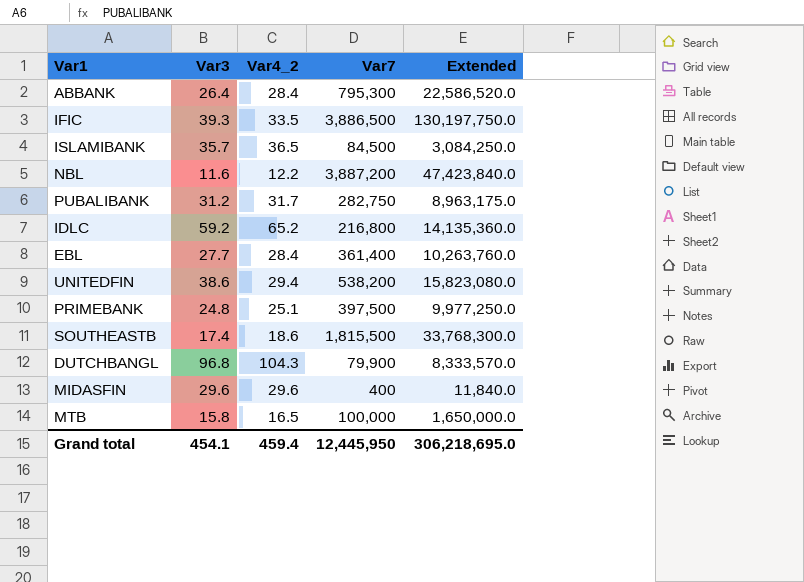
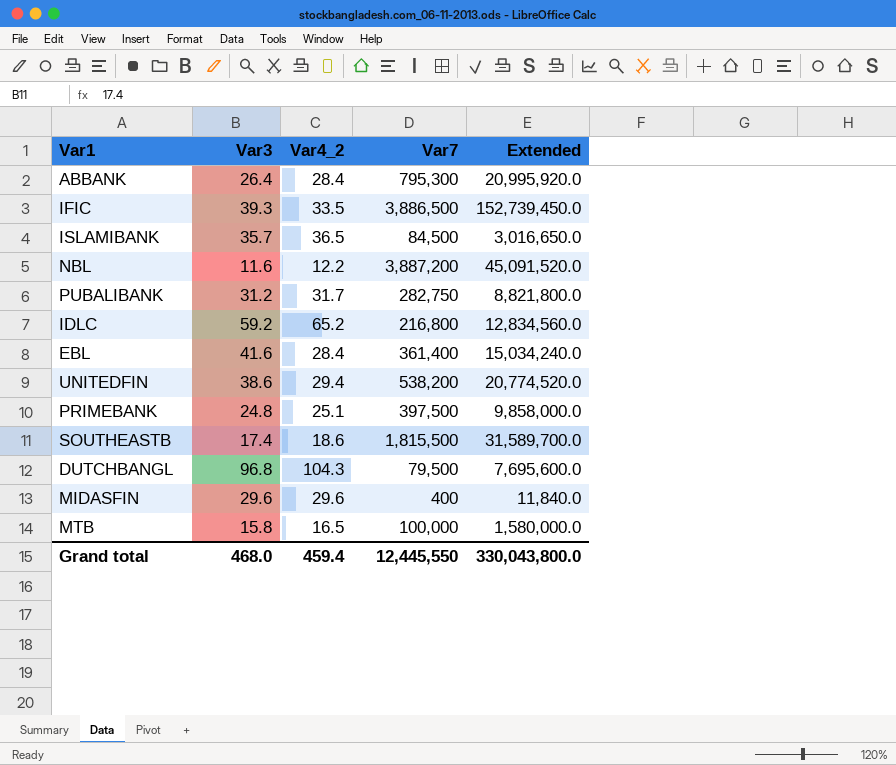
column Extended | formula: [Var4_2] * [Var7] -> [Var3] * [Var7]
EBL | Var3: 27.7 -> 41.6
DUTCHBANGL | Var7: 79,900 -> 79,500
Grand total | Var3: 454.1 -> 468.0
Grand total | Var7: 12,445,950 -> 12,445,550
Grand total | Extended: 306,218,695.0 -> 330,043,800.0

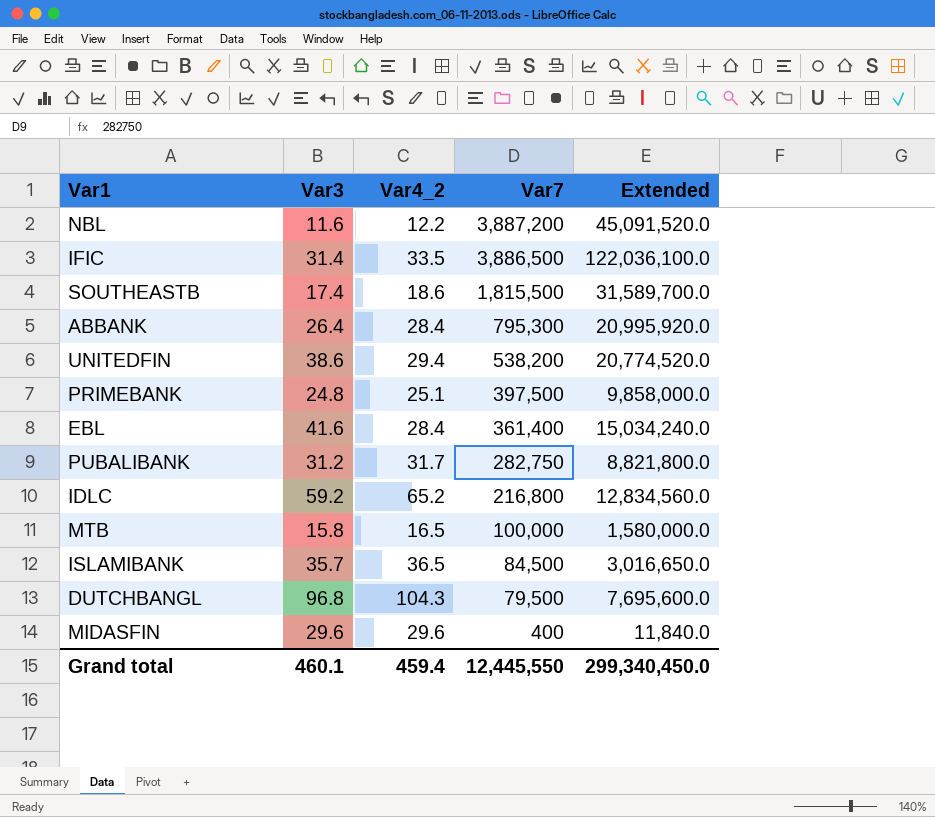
row order: none -> Var7 descending
IFIC | Var3: 39.3 -> 31.4
IFIC | Extended: 152,739,450.0 -> 122,036,100.0
Grand total | Var3: 468.0 -> 460.1
Grand total | Extended: 330,043,800.0 -> 299,340,450.0

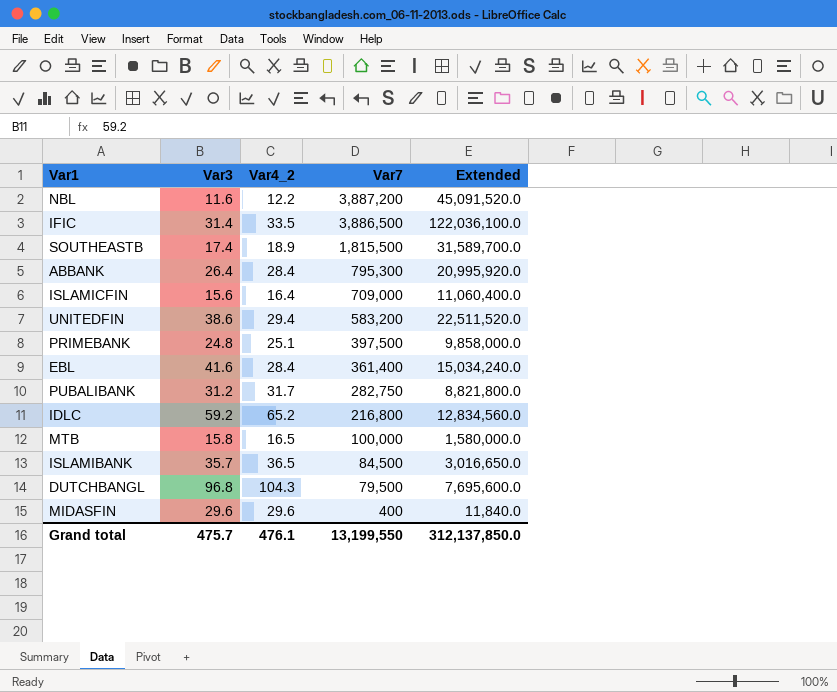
SOUTHEASTB | Var4_2: 18.6 -> 18.9
row ISLAMICFIN: none -> 15.6 | 16.4 | 709,000 | 11,060,400.0
UNITEDFIN | Var7: 538,200 -> 583,200
UNITEDFIN | Extended: 20,774,520.0 -> 22,511,520.0
Grand total | Var3: 460.1 -> 475.7
Grand total | Var4_2: 459.4 -> 476.1
Grand total | Var7: 12,445,550 -> 13,199,550
Grand total | Extended: 299,340,450.0 -> 312,137,850.0

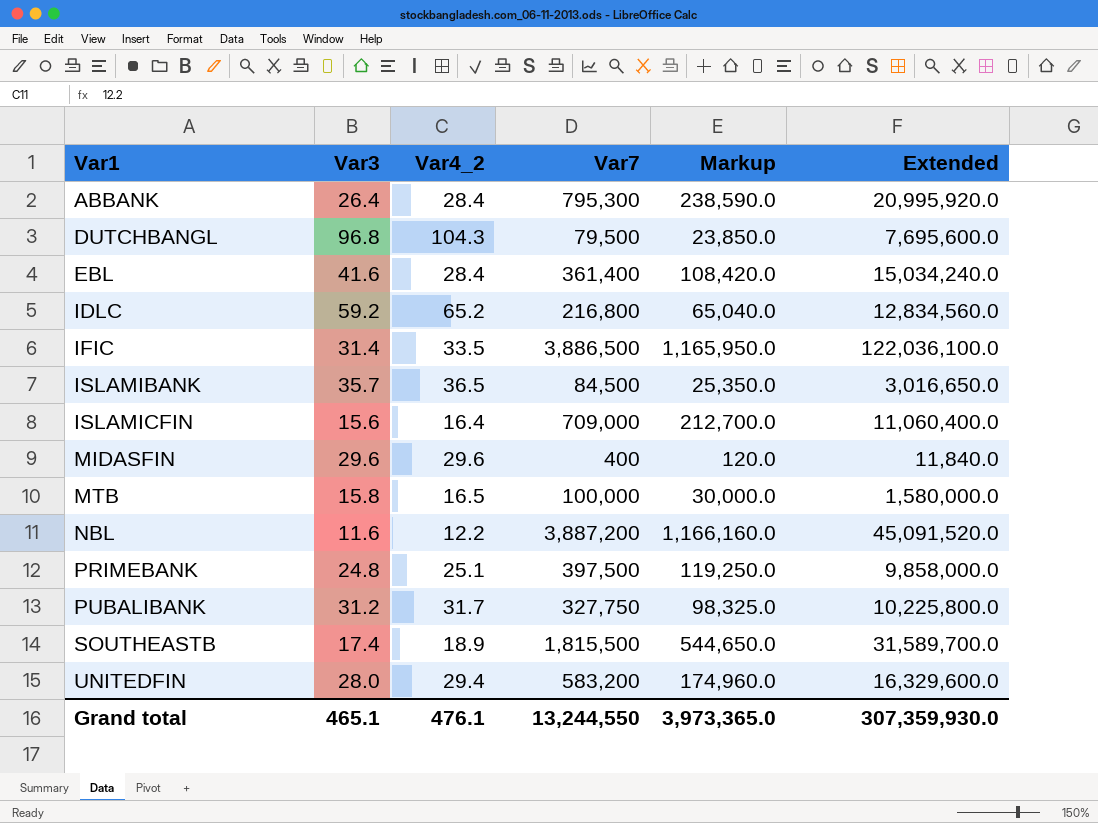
row order: Var7 descending -> Var1 ascending
column Markup | formula: none -> [Var7] * 0.3
PUBALIBANK | Var7: 282,750 -> 327,750
PUBALIBANK | Extended: 8,821,800.0 -> 10,225,800.0
UNITEDFIN | Var3: 38.6 -> 28.0
UNITEDFIN | Extended: 22,511,520.0 -> 16,329,600.0
Grand total | Var3: 475.7 -> 465.1
Grand total | Var7: 13,199,550 -> 13,244,550
Grand total | Extended: 312,137,850.0 -> 307,359,930.0

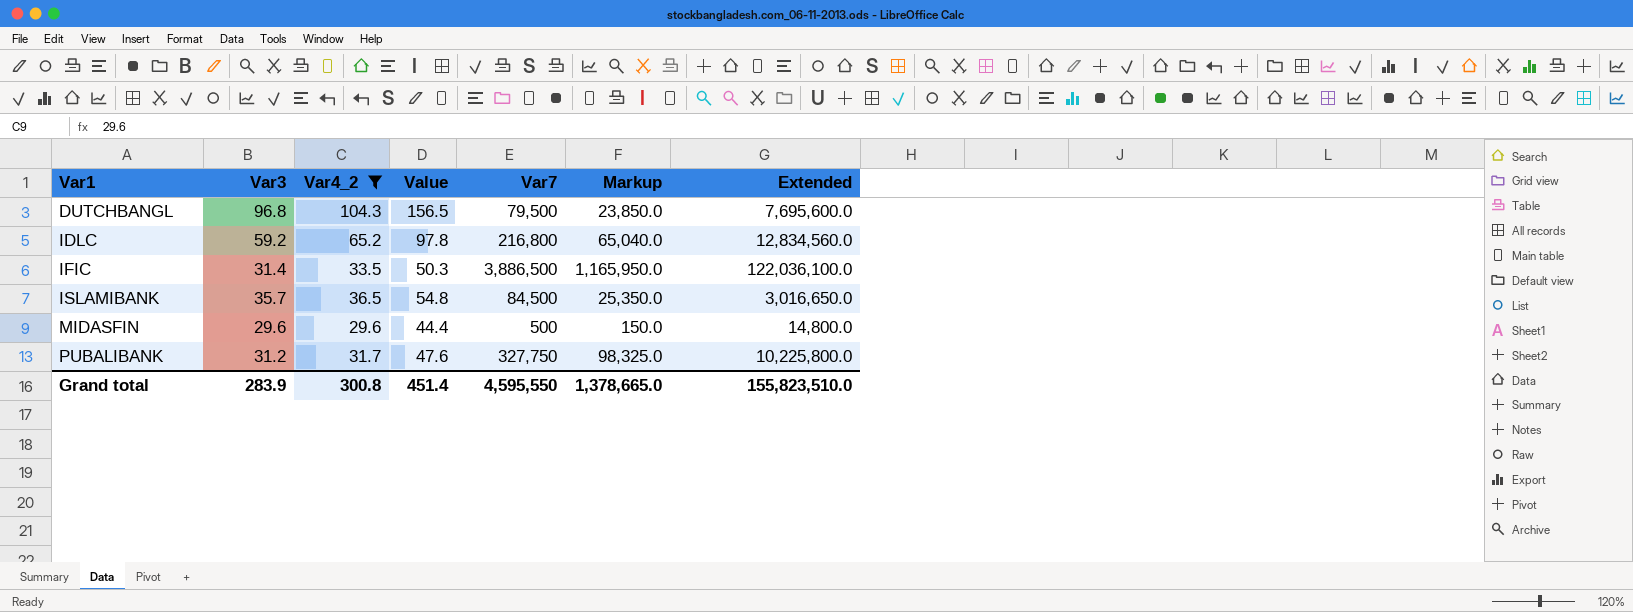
filter: none -> Var4_2 >= 29.6
column Value | formula: none -> [Var4_2] * 1.5
MIDASFIN | Var7: 400 -> 500
MIDASFIN | Markup: 120.0 -> 150.0
MIDASFIN | Extended: 11,840.0 -> 14,800.0
Grand total | Var3: 465.1 -> 283.9
Grand total | Var4_2: 476.1 -> 300.8
Grand total | Var7: 13,244,550 -> 4,595,550
Grand total | Markup: 3,973,365.0 -> 1,378,665.0
Grand total | Extended: 307,359,930.0 -> 155,823,510.0

